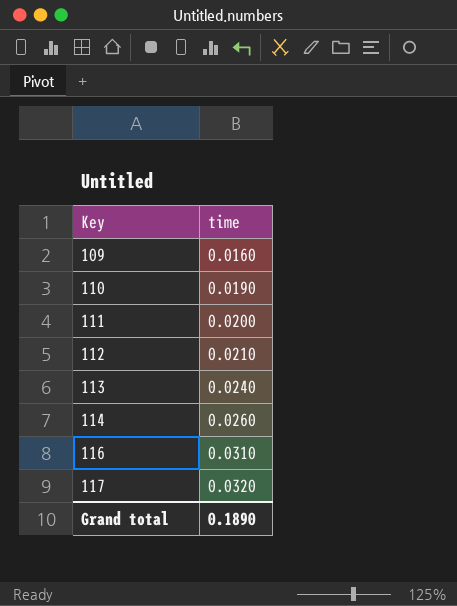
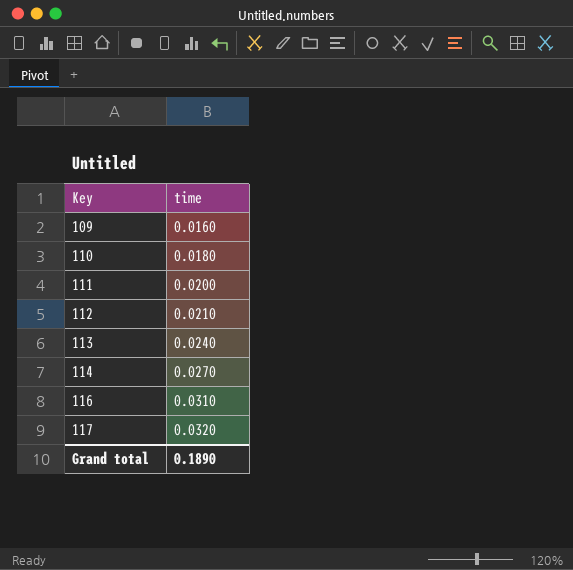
110 | time: 0.0190 -> 0.0180
114 | time: 0.0260 -> 0.0270

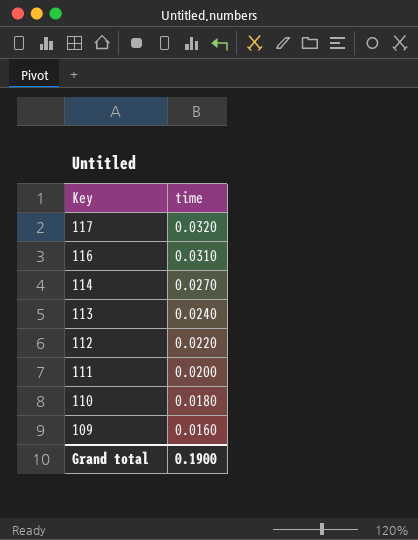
row order: Key ascending -> Key descending
112 | time: 0.0210 -> 0.0220
Grand total | time: 0.1890 -> 0.1900

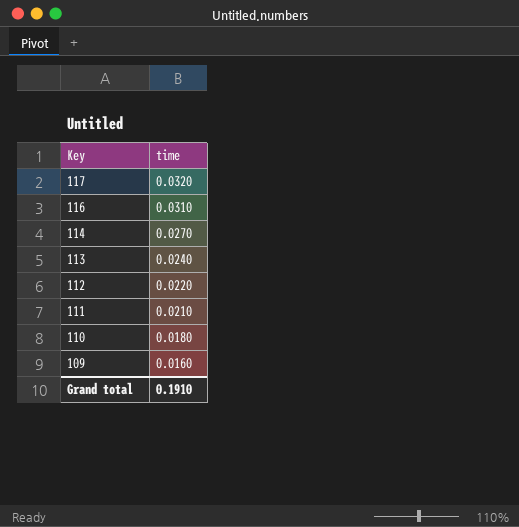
111 | time: 0.0200 -> 0.0210
Grand total | time: 0.1900 -> 0.1910

